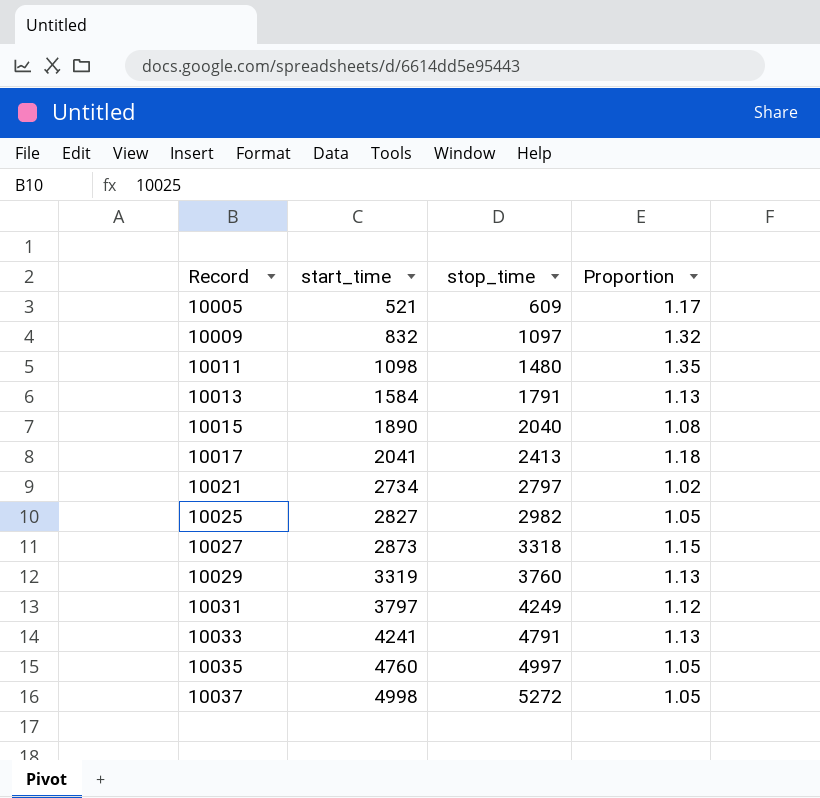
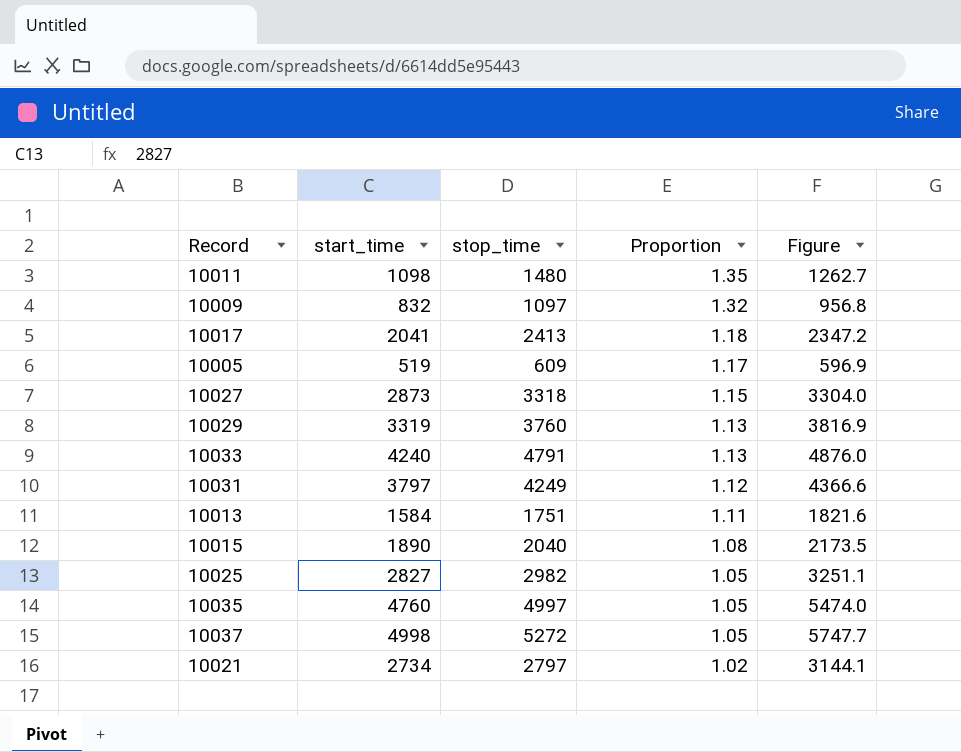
row order: Record ascending -> Proportion descending
column Figure | formula: none -> [start_time] * 1.15
10005 | start_time: 521 -> 519
10033 | start_time: 4241 -> 4240
10013 | stop_time: 1791 -> 1751
10013 | Proportion: 1.13 -> 1.11

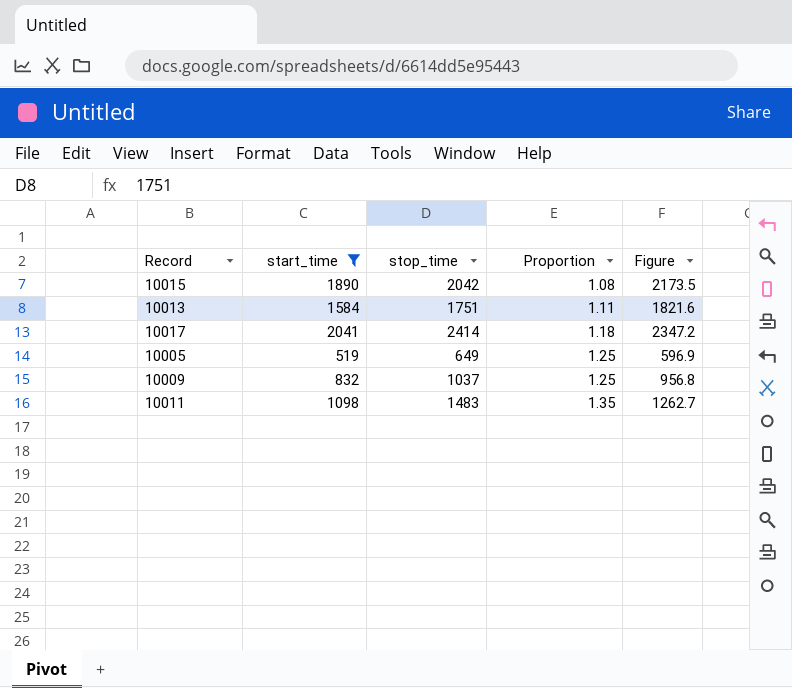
filter: none -> start_time <= 2041
row order: Proportion descending -> Proportion ascending
10015 | stop_time: 2040 -> 2042
10017 | stop_time: 2413 -> 2414
10005 | stop_time: 609 -> 649
10005 | Proportion: 1.17 -> 1.25
10009 | stop_time: 1097 -> 1037
10009 | Proportion: 1.32 -> 1.25
10011 | stop_time: 1480 -> 1483

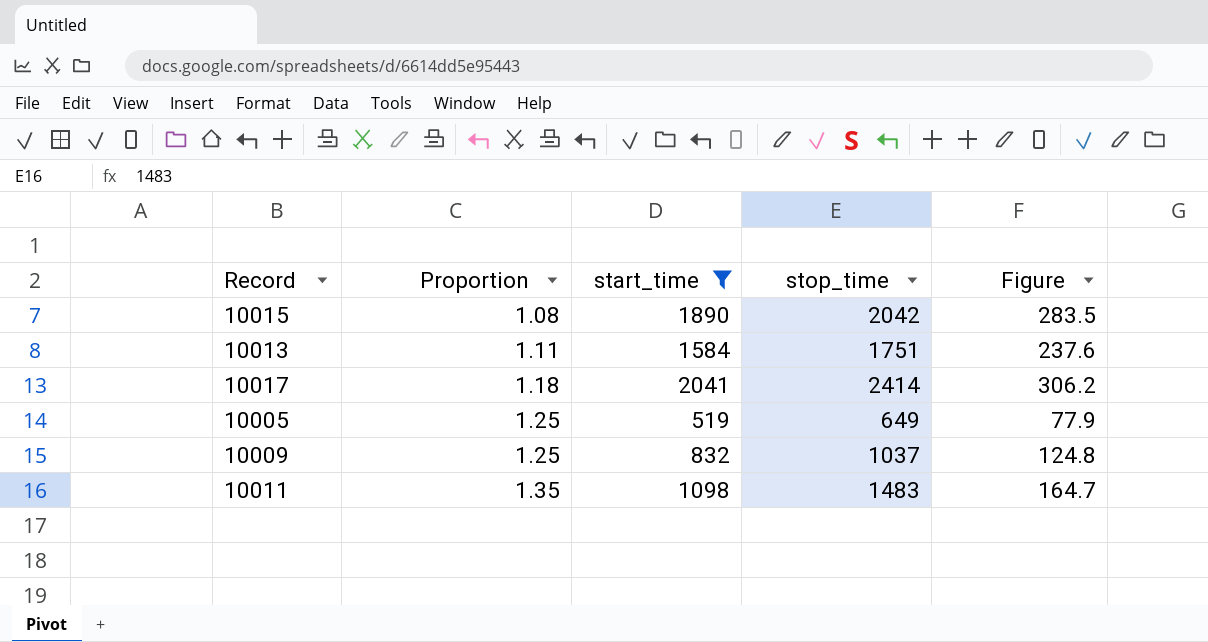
column Proportion | position: 4 -> 2
column Figure | formula: [start_time] * 1.15 -> [start_time] * 0.15

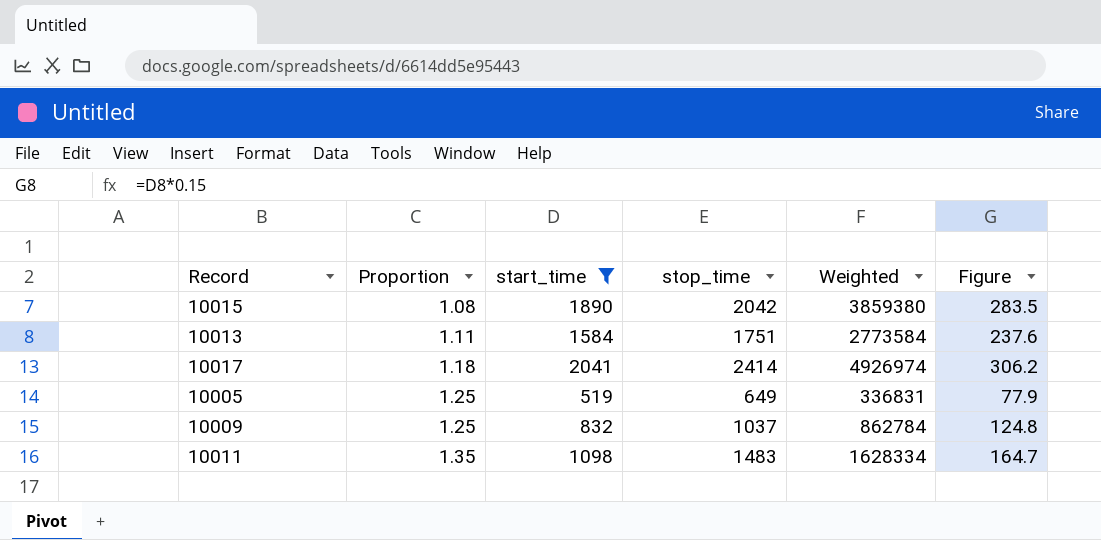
column Weighted | formula: none -> [start_time] * [stop_time]

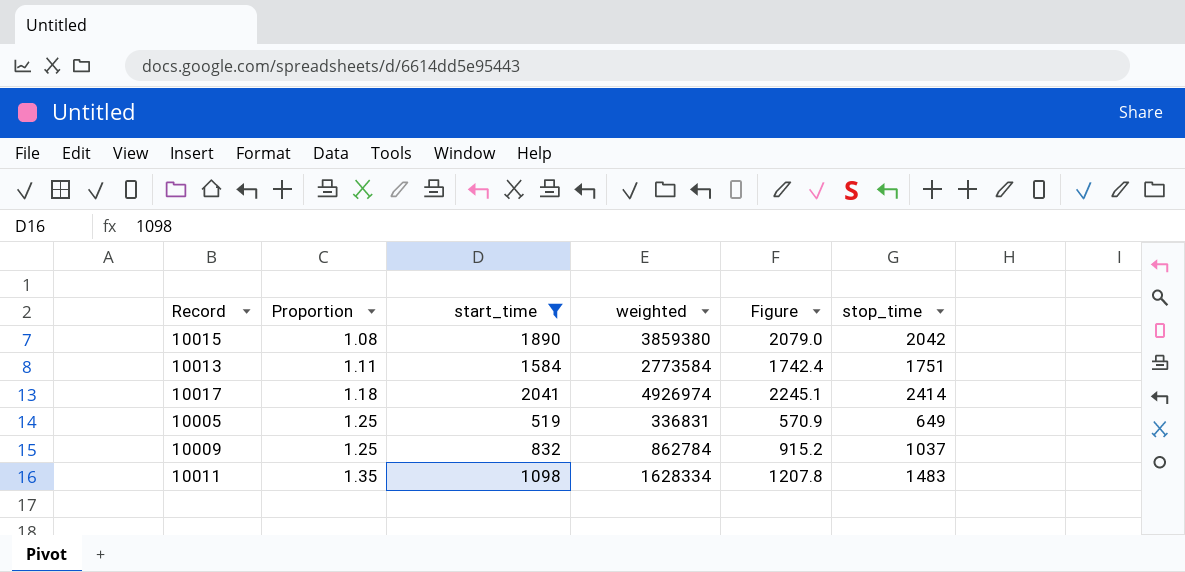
column name: Weighted -> weighted
column Figure | formula: [start_time] * 0.15 -> [start_time] * 1.1
column stop_time | position: 4 -> 6

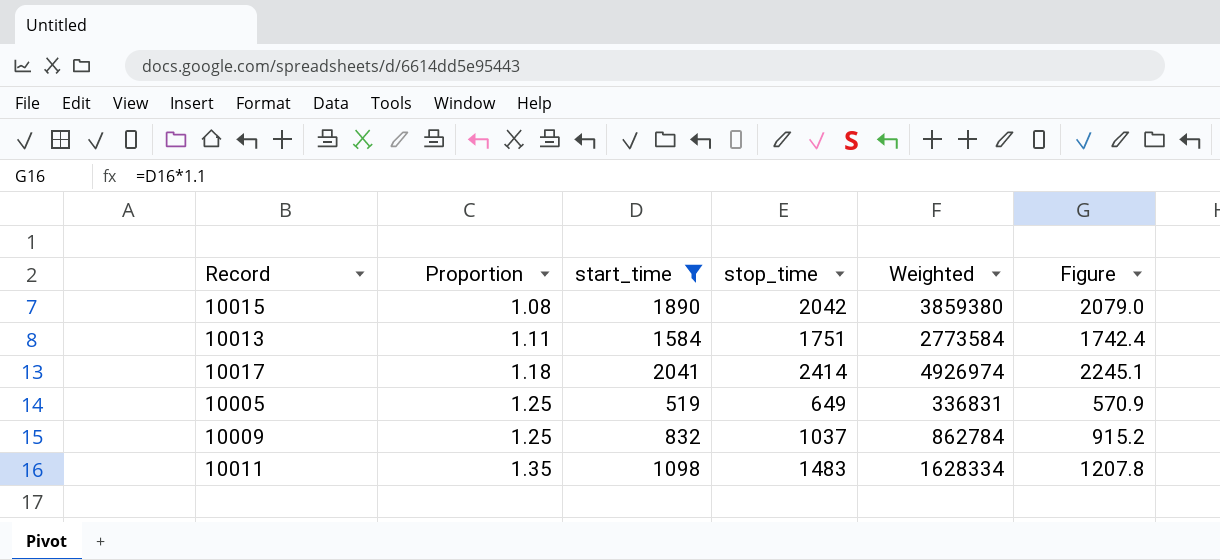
column stop_time | position: 6 -> 4
column name: weighted -> Weighted

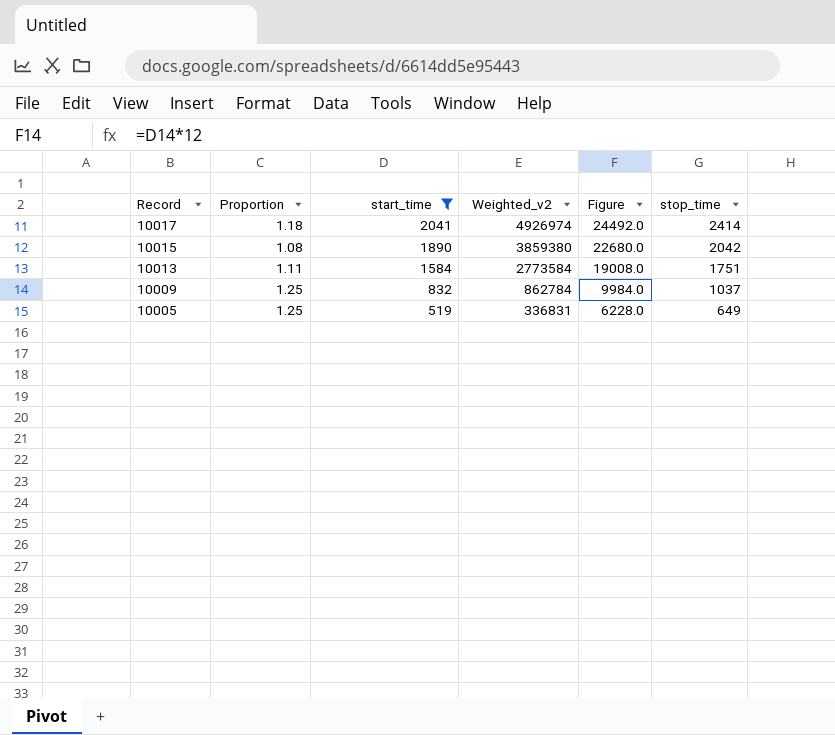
row order: Proportion ascending -> Record descending
column name: Weighted -> Weighted_v2
column Figure | formula: [start_time] * 1.1 -> [start_time] * 12
column stop_time | position: 4 -> 6
row 10011: 1.35 | 1098 | 1483 | 1628334 | 1207.8 -> none

